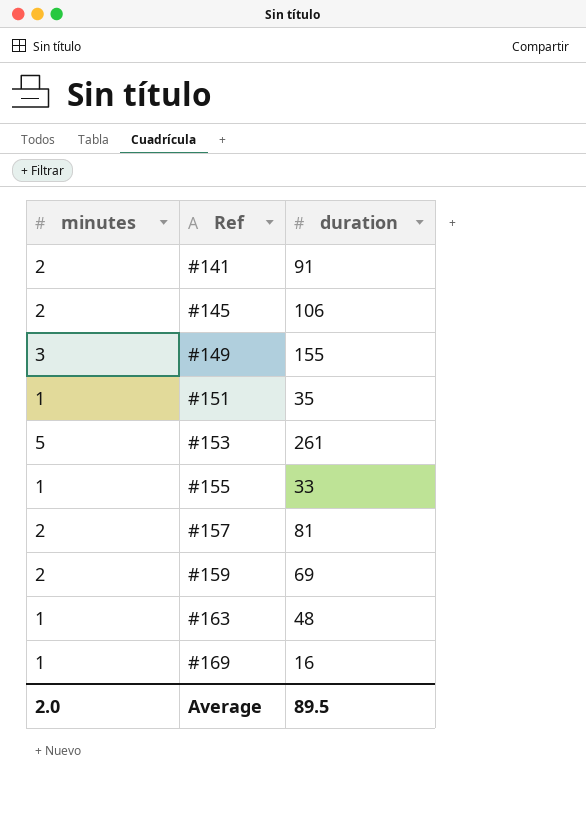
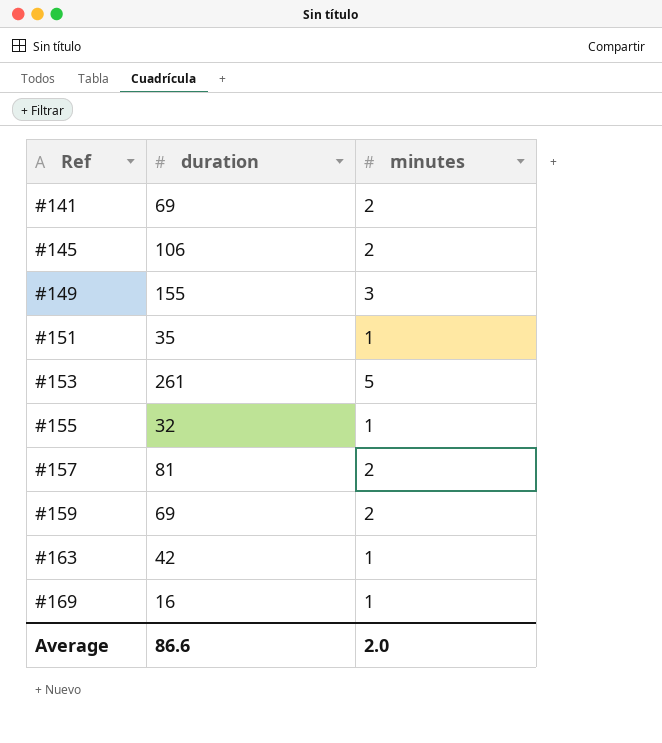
column minutes | position: 1 -> 3
#141 | duration: 91 -> 69
#155 | duration: 33 -> 32
#163 | duration: 48 -> 42
Average | duration: 89.5 -> 86.6

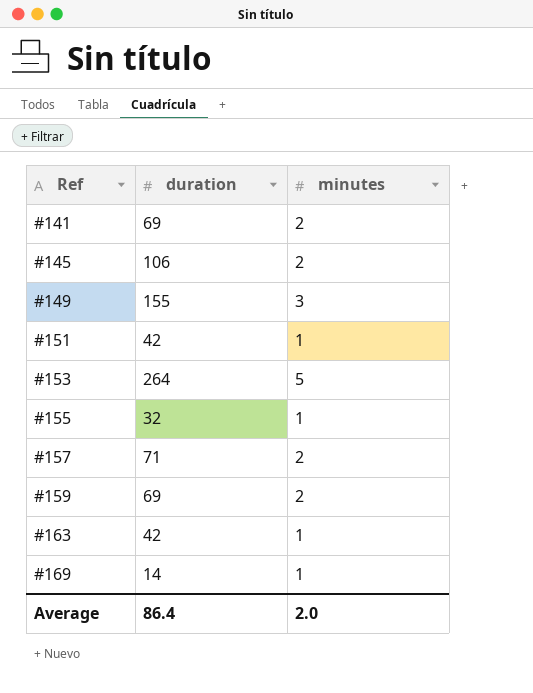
#151 | duration: 35 -> 42
#153 | duration: 261 -> 264
#157 | duration: 81 -> 71
#169 | duration: 16 -> 14
Average | duration: 86.6 -> 86.4

